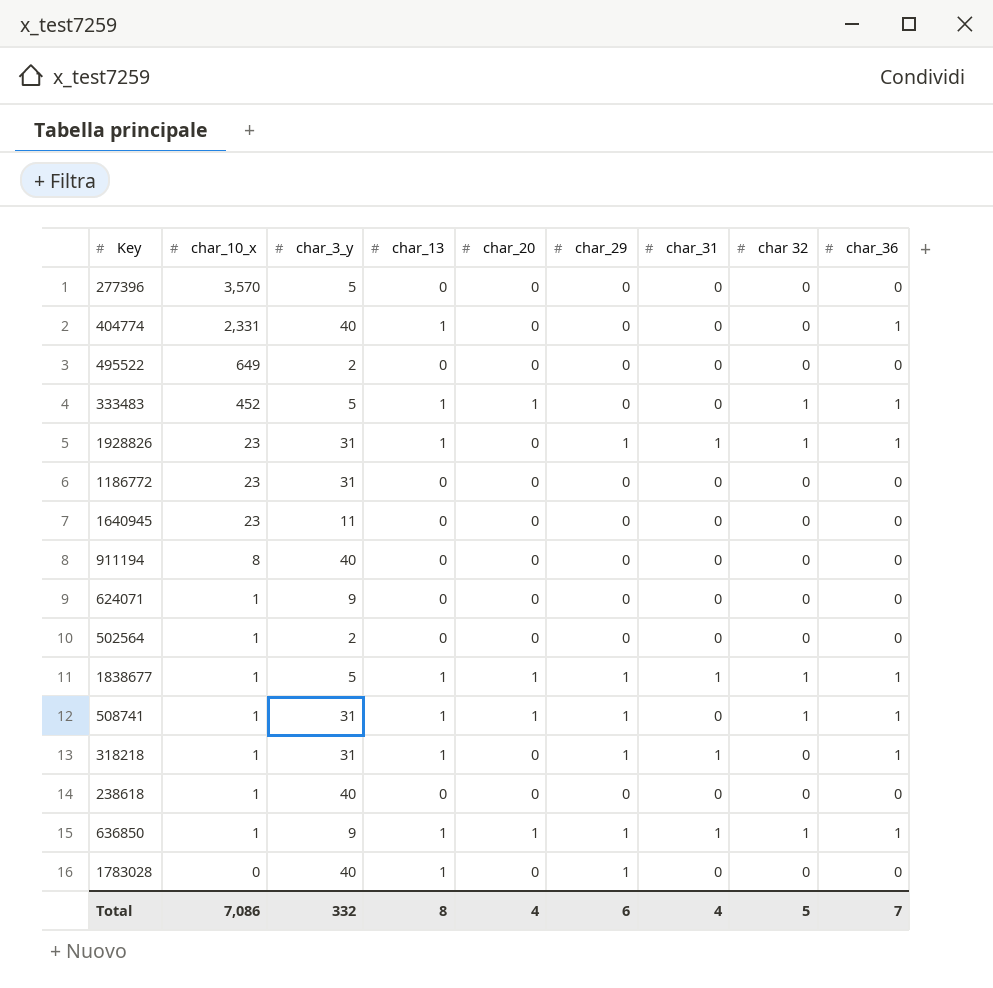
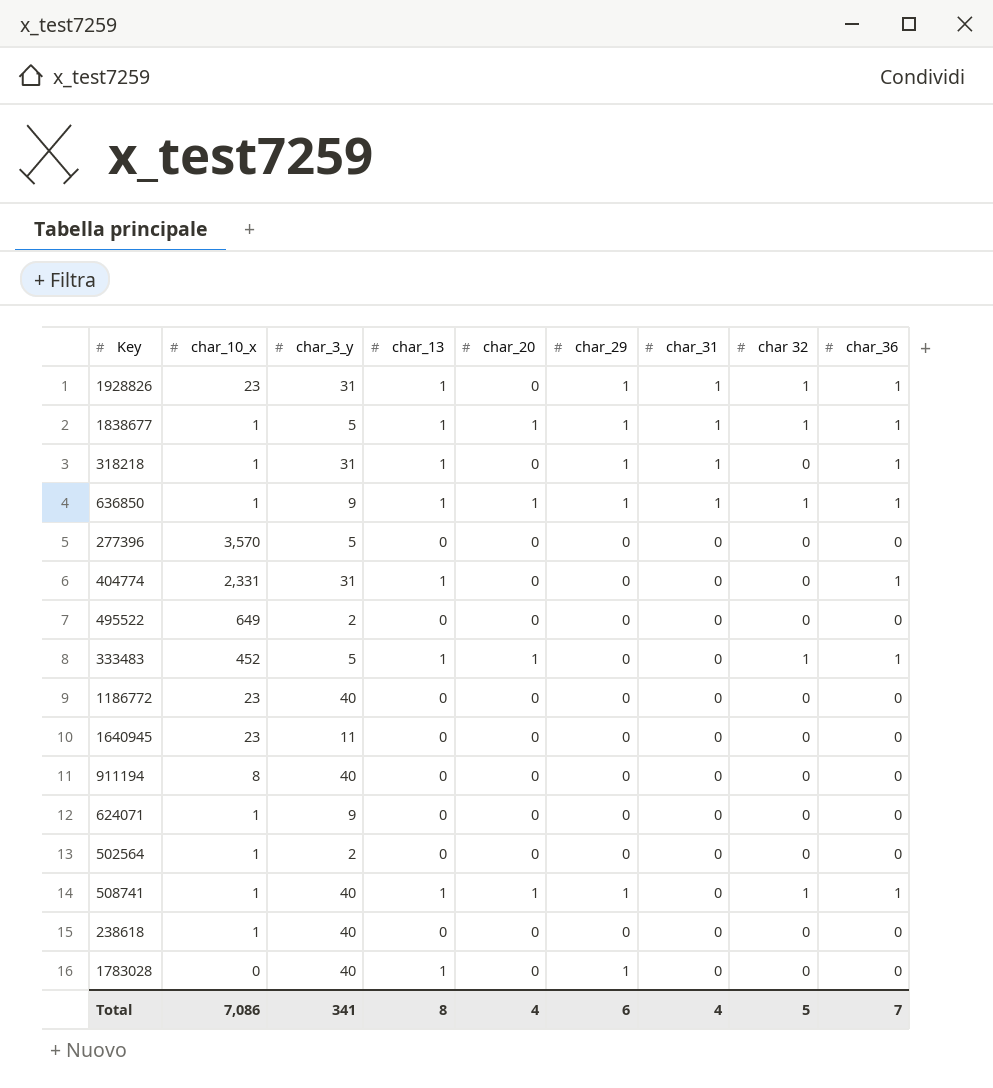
row order: char_10_x descending -> char_31 descending
404774 | char_3_y: 40 -> 31
1186772 | char_3_y: 31 -> 40
508741 | char_3_y: 31 -> 40
Total | char_3_y: 332 -> 341

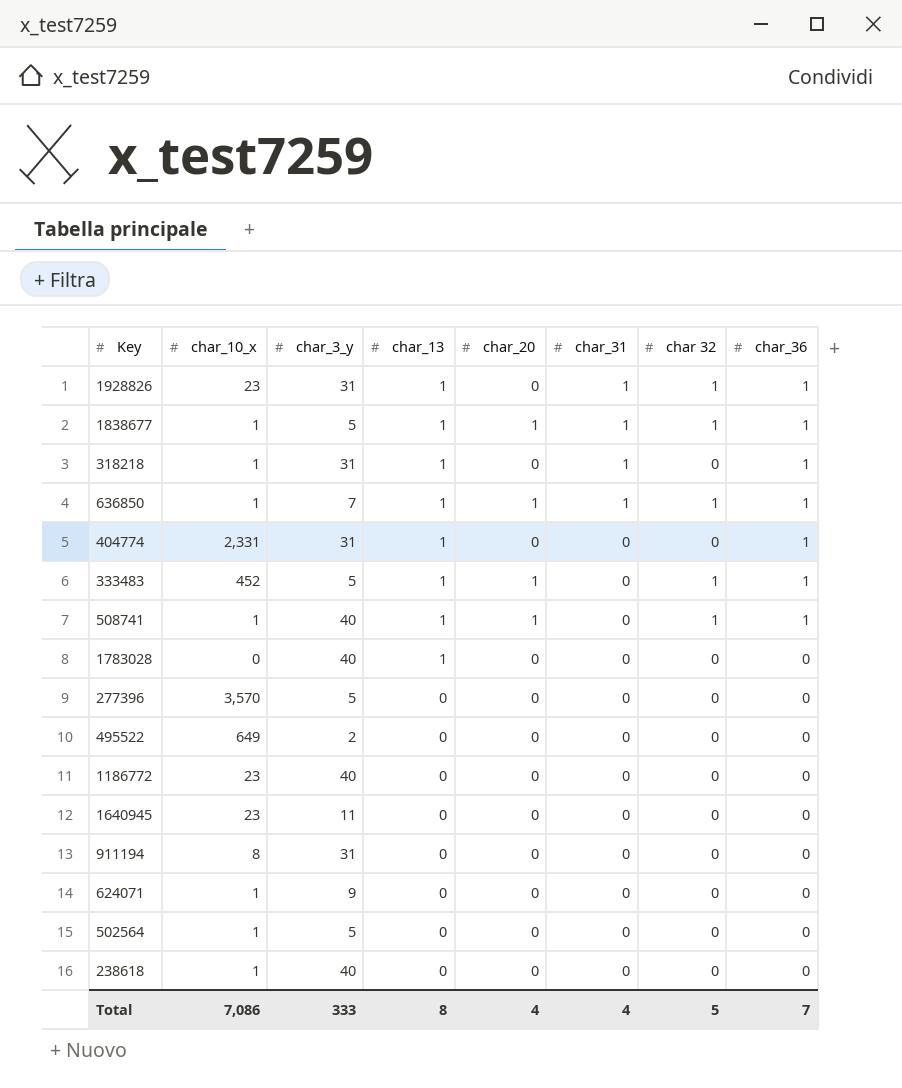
row order: char_31 descending -> char_13 descending
column char_29 | position: 6 -> none
636850 | char_3_y: 9 -> 7
911194 | char_3_y: 40 -> 31
502564 | char_3_y: 2 -> 5
Total | char_3_y: 341 -> 333

